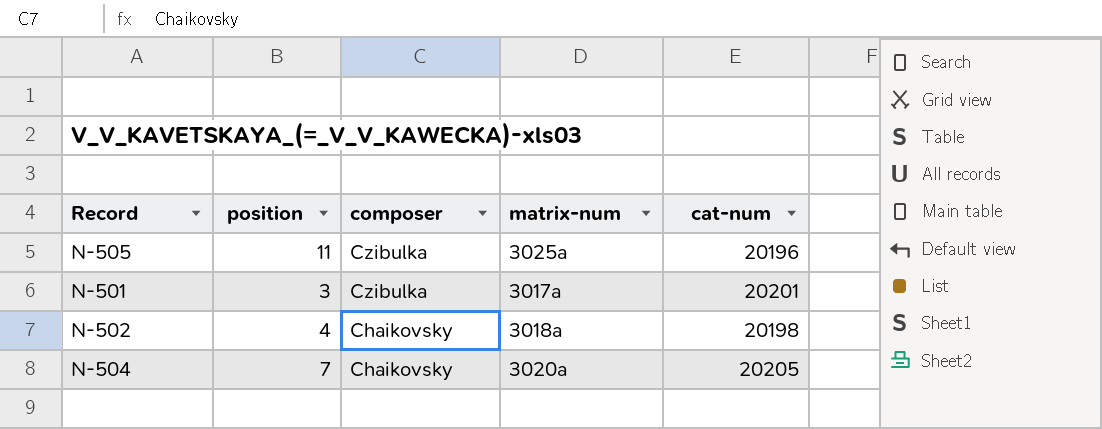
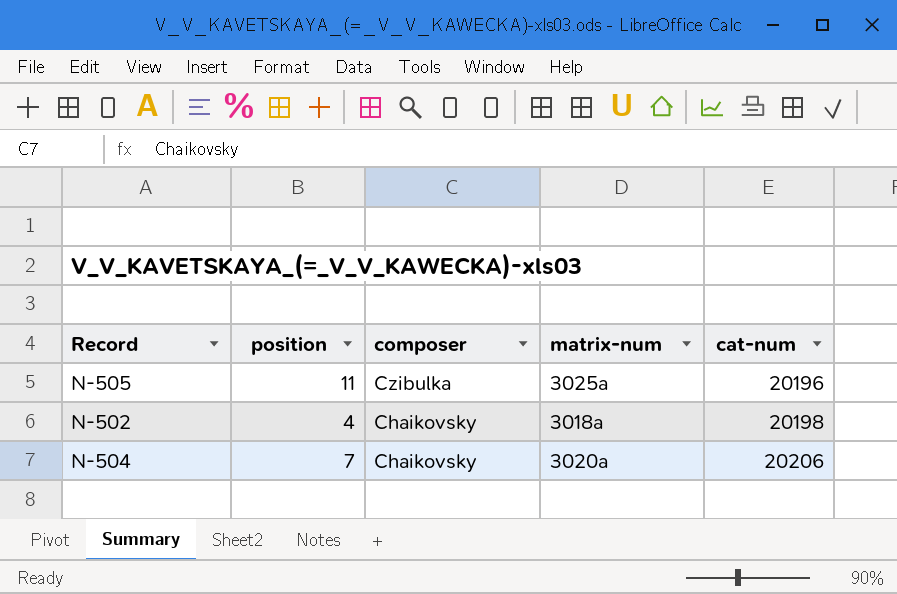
row N-501: 3 | Czibulka | 3017a | 20201 -> none
N-504 | cat-num: 20205 -> 20206

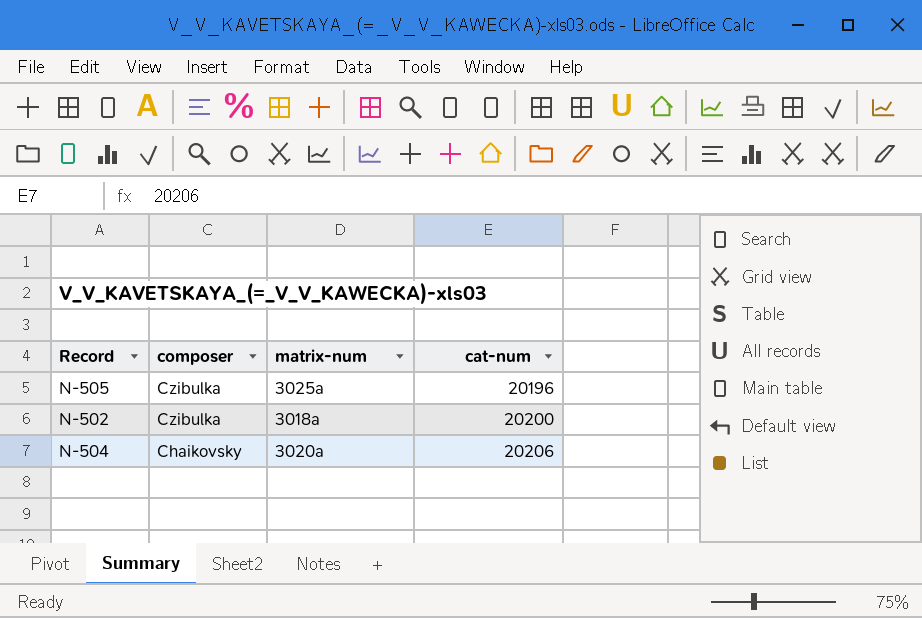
column position | position: 2 -> none
N-502 | composer: Chaikovsky -> Czibulka
N-502 | cat-num: 20198 -> 20200

